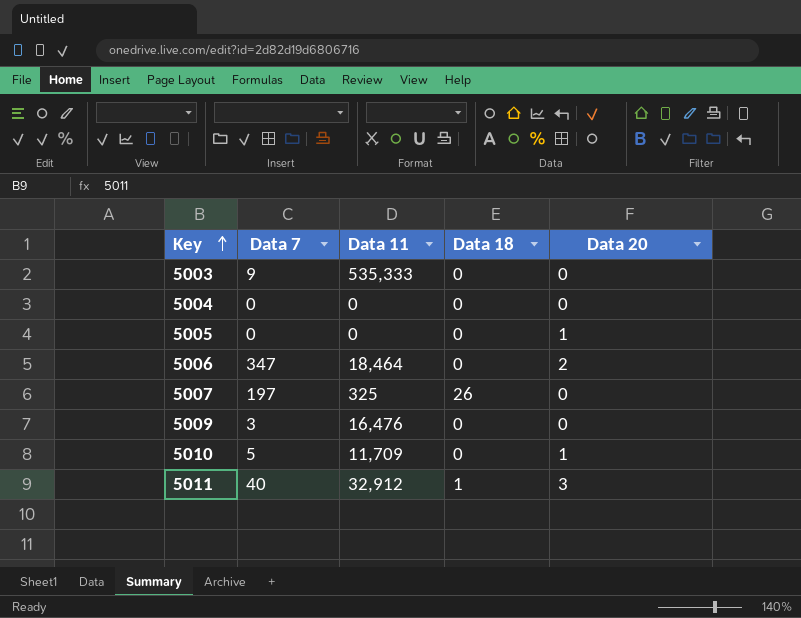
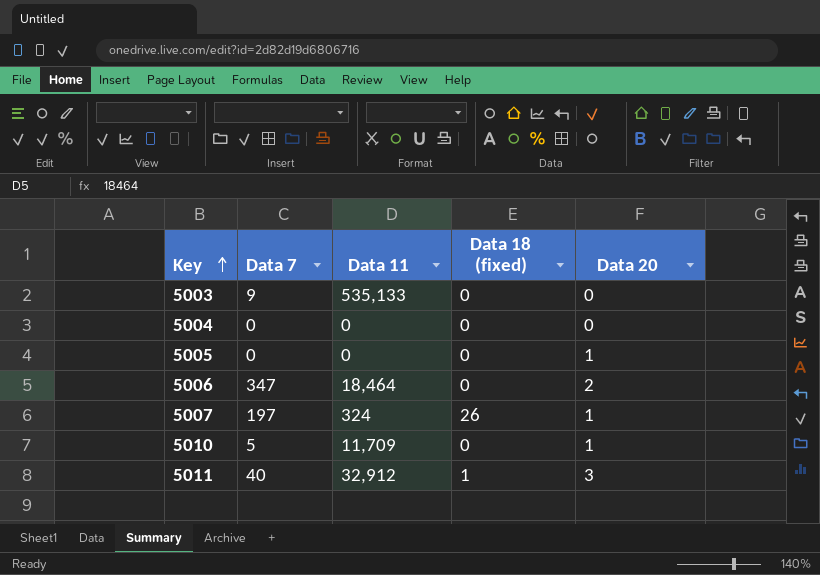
column name: Data 18 -> Data 18 (fixed)
row 5009: 3 | 16,476 | 0 | 0 -> none
5003 | Data 11: 535,333 -> 535,133
5007 | Data 11: 325 -> 324
5007 | Data 20: 0 -> 1

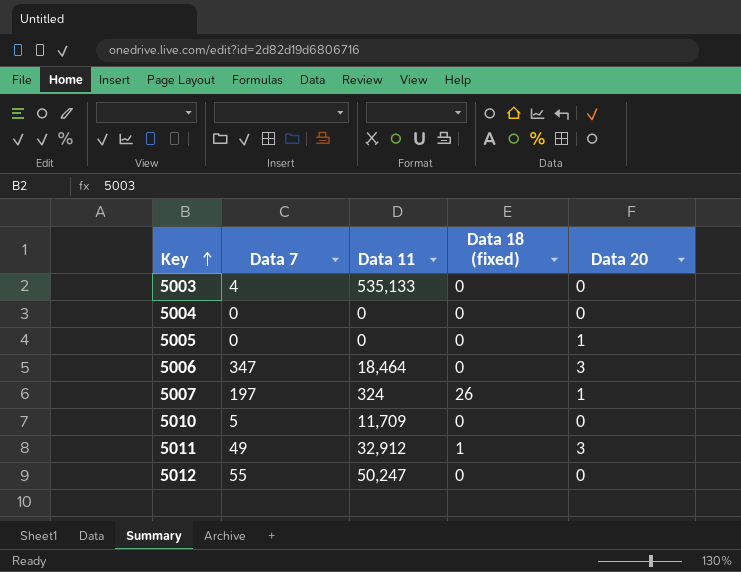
5003 | Data 7: 9 -> 4
5006 | Data 20: 2 -> 3
5010 | Data 20: 1 -> 0
5011 | Data 7: 40 -> 49
row 5012: none -> 55 | 50,247 | 0 | 0

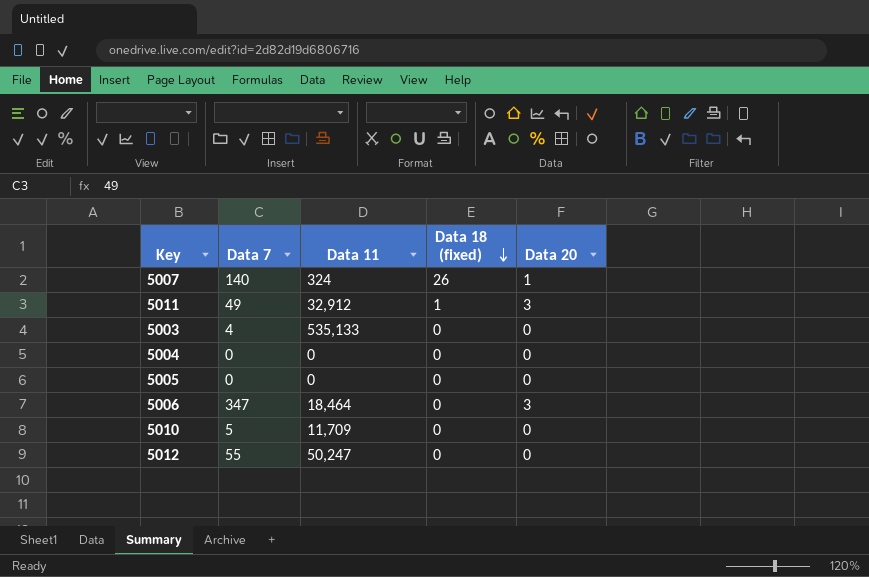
row order: Key ascending -> Data 18 (fixed) descending
5007 | Data 7: 197 -> 140
5005 | Data 20: 1 -> 0

